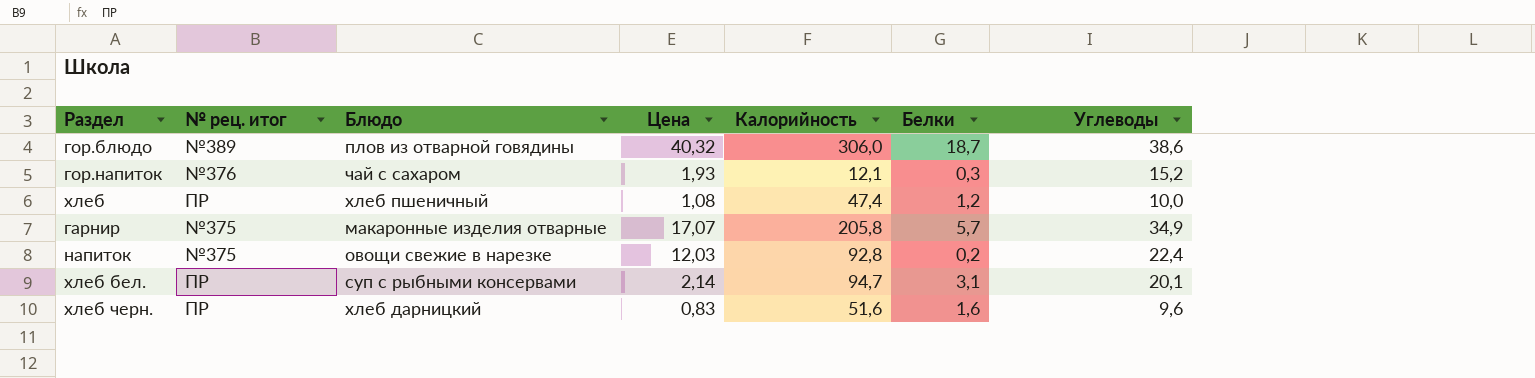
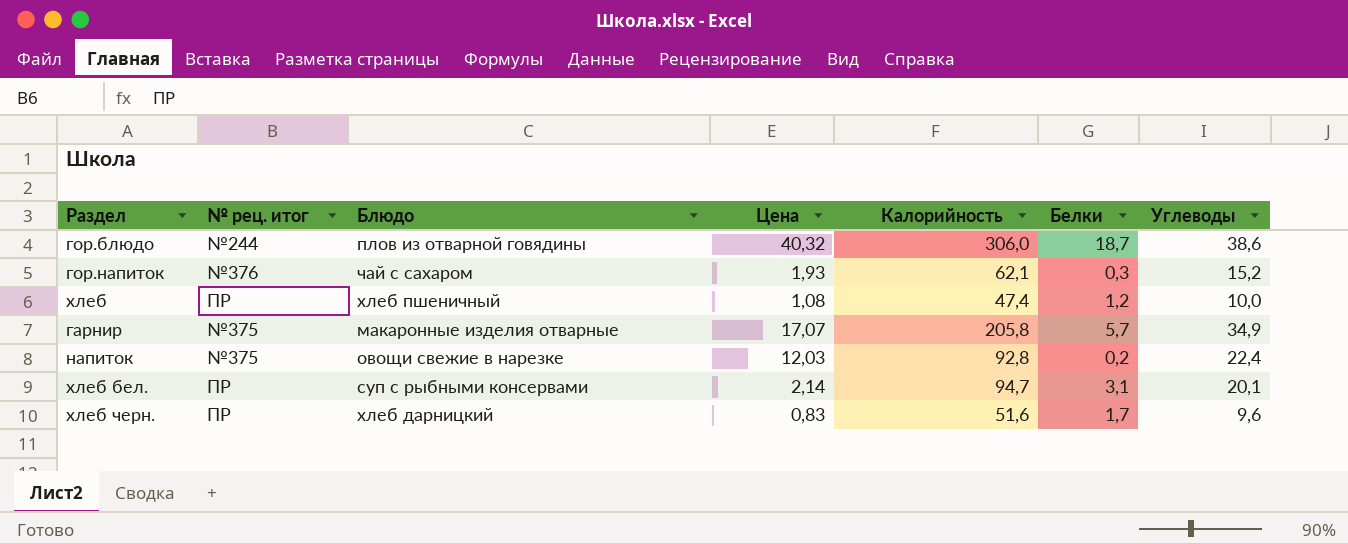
гор.блюдо | № рец. итог: №389 -> №244
гор.напиток | Калорийность: 12,1 -> 62,1
хлеб черн. | Белки: 1,6 -> 1,7

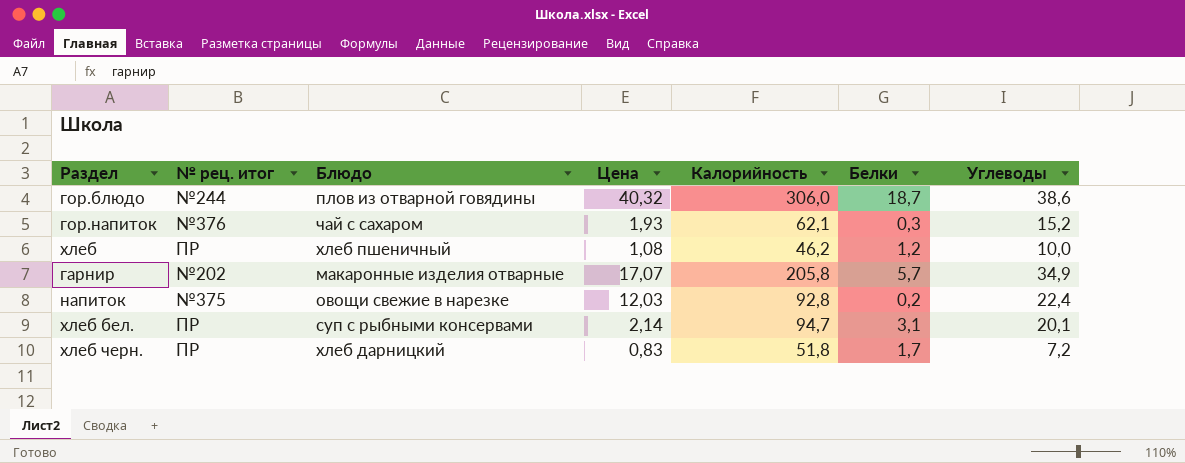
хлеб | Калорийность: 47,4 -> 46,2
гарнир | № рец. итог: №375 -> №202
хлеб черн. | Калорийность: 51,6 -> 51,8
хлеб черн. | Углеводы: 9,6 -> 7,2

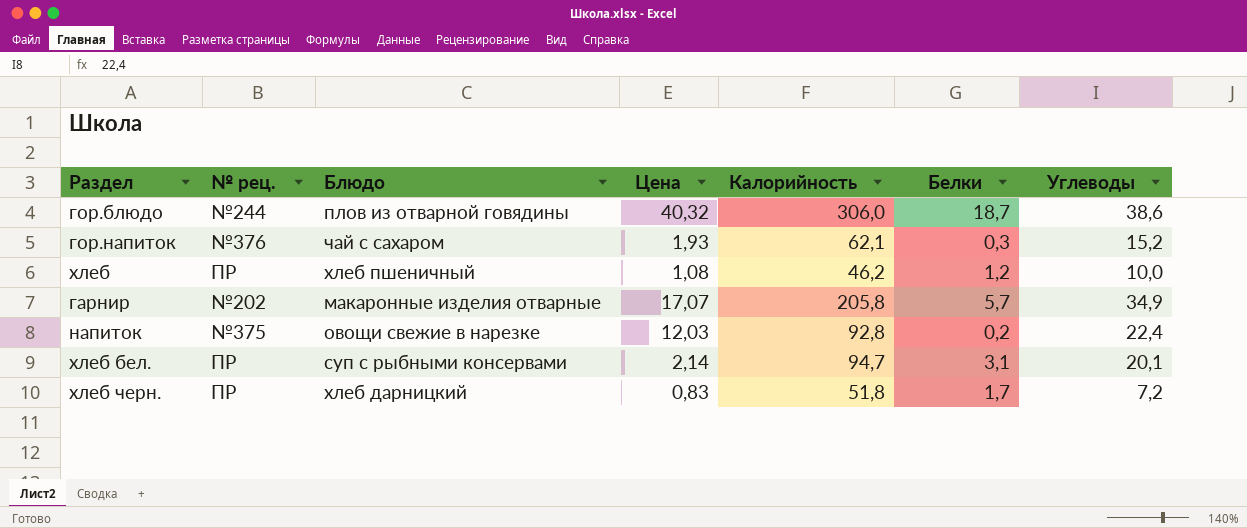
column name: № рец. итог -> № рец.

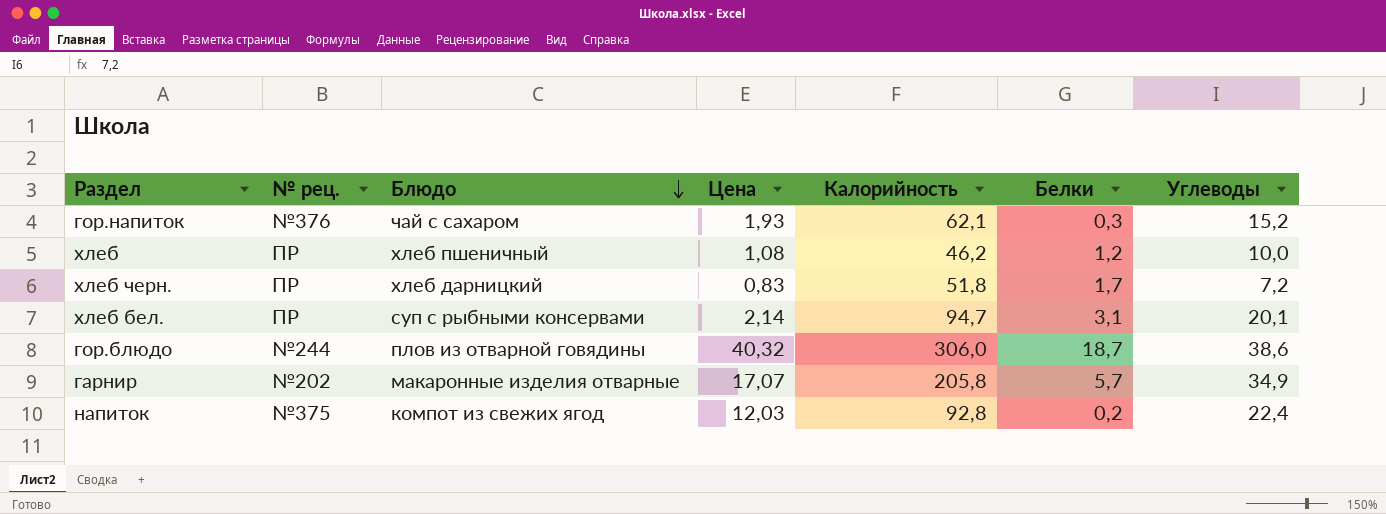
row order: none -> Блюдо descending
напиток | Блюдо: овощи свежие в нарезке -> компот из свежих ягод

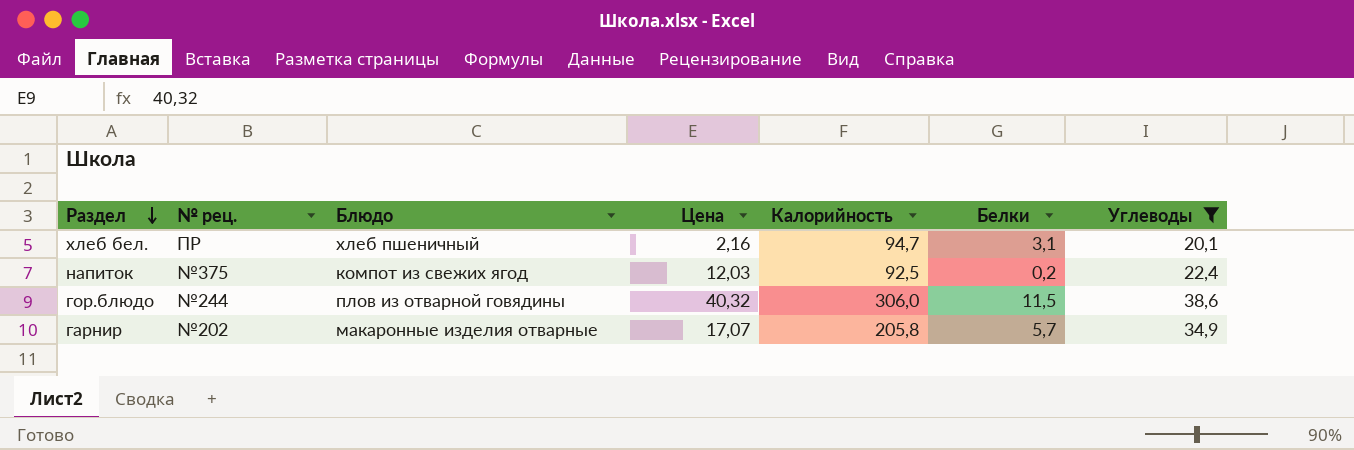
filter: none -> Углеводы >= 20,1
row order: Блюдо descending -> Раздел descending
хлеб бел. | Блюдо: суп с рыбными консервами -> хлеб пшеничный
хлеб бел. | Цена: 2,14 -> 2,16
напиток | Калорийность: 92,8 -> 92,5
гор.блюдо | Белки: 18,7 -> 11,5

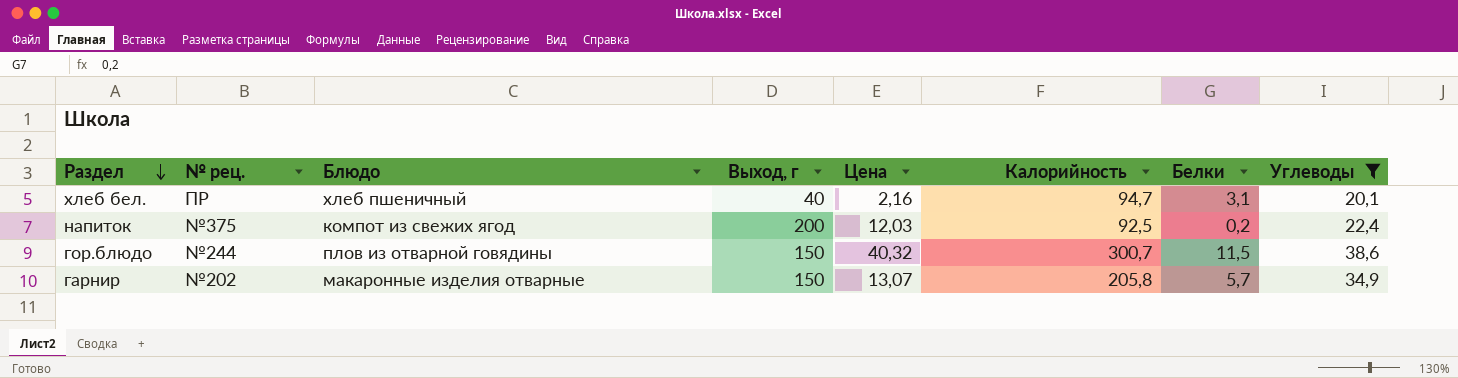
column Выход, г | position: none -> 4
гор.блюдо | Калорийность: 306,0 -> 300,7
гарнир | Цена: 17,07 -> 13,07

